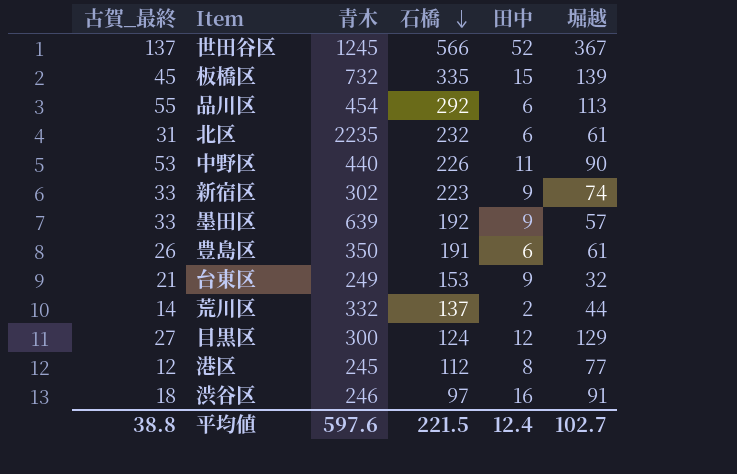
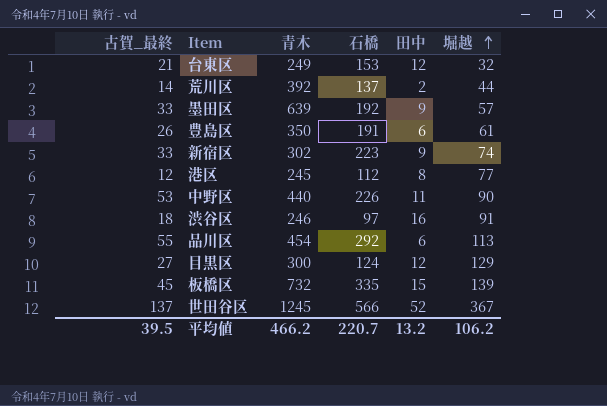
row order: 石橋 descending -> 堀越 ascending
row 北区: 31 | 2235 | 232 | 6 | 61 -> none
台東区 | 田中: 9 -> 12
荒川区 | 青木: 332 -> 392
平均値 | 古賀_最終: 38.8 -> 39.5
平均値 | 青木: 597.6 -> 466.2
平均値 | 石橋: 221.5 -> 220.7
平均値 | 田中: 12.4 -> 13.2
平均値 | 堀越: 102.7 -> 106.2

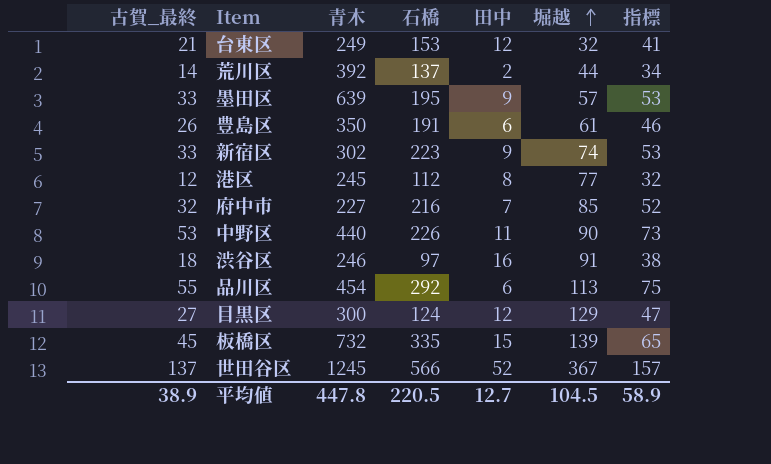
column 指標 | formula: none -> [古賀_最終] + 20
墨田区 | 石橋: 192 -> 195
row 府中市: none -> 32 | 227 | 216 | 7 | 85 | 52
平均値 | 古賀_最終: 39.5 -> 38.9
平均値 | 青木: 466.2 -> 447.8
平均値 | 石橋: 220.7 -> 220.5
平均値 | 田中: 13.2 -> 12.7
平均値 | 堀越: 106.2 -> 104.5

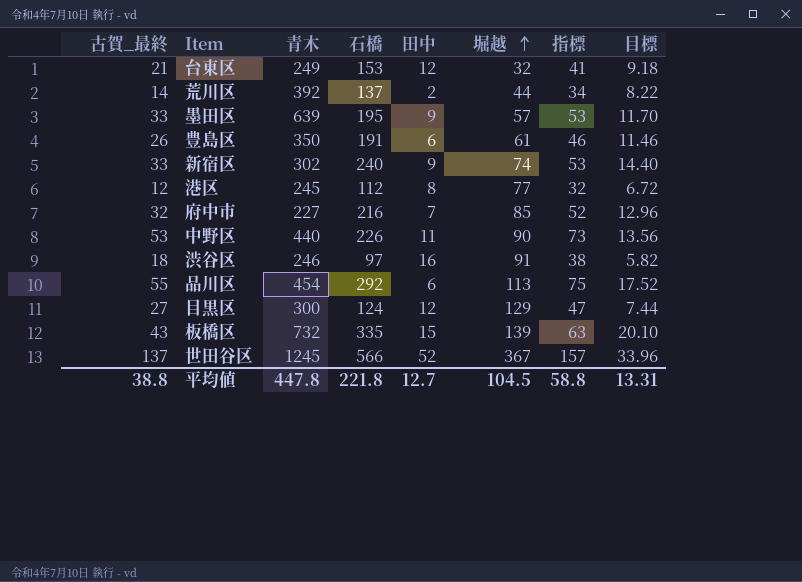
column 目標 | formula: none -> [石橋] * 0.06
新宿区 | 石橋: 223 -> 240
板橋区 | 古賀_最終: 45 -> 43
板橋区 | 指標: 65 -> 63
平均値 | 古賀_最終: 38.9 -> 38.8
平均値 | 石橋: 220.5 -> 221.8
平均値 | 指標: 58.9 -> 58.8

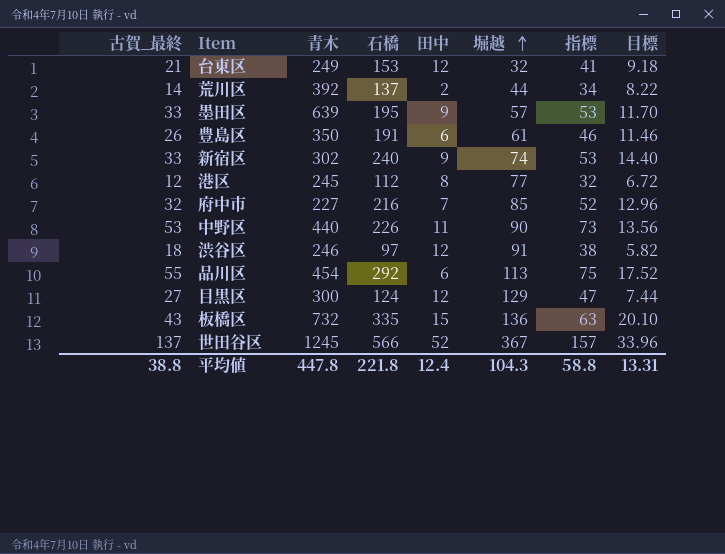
渋谷区 | 田中: 16 -> 12
板橋区 | 堀越: 139 -> 136
平均値 | 田中: 12.7 -> 12.4
平均値 | 堀越: 104.5 -> 104.3

